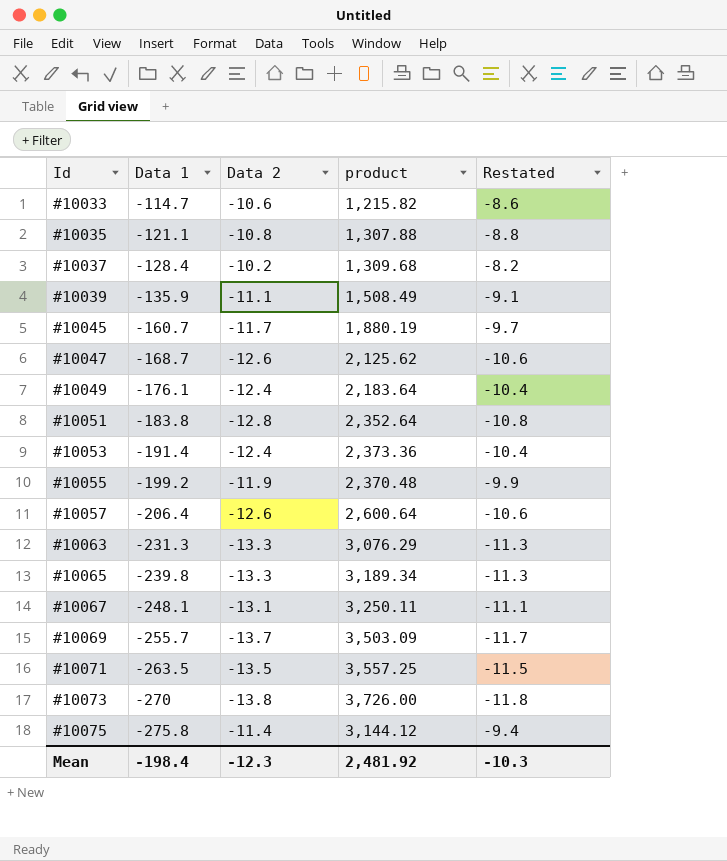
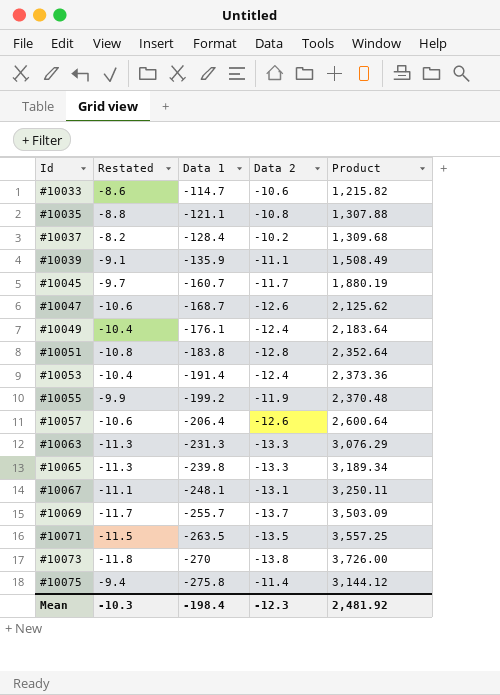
column Restated | position: 5 -> 2
column name: product -> Product

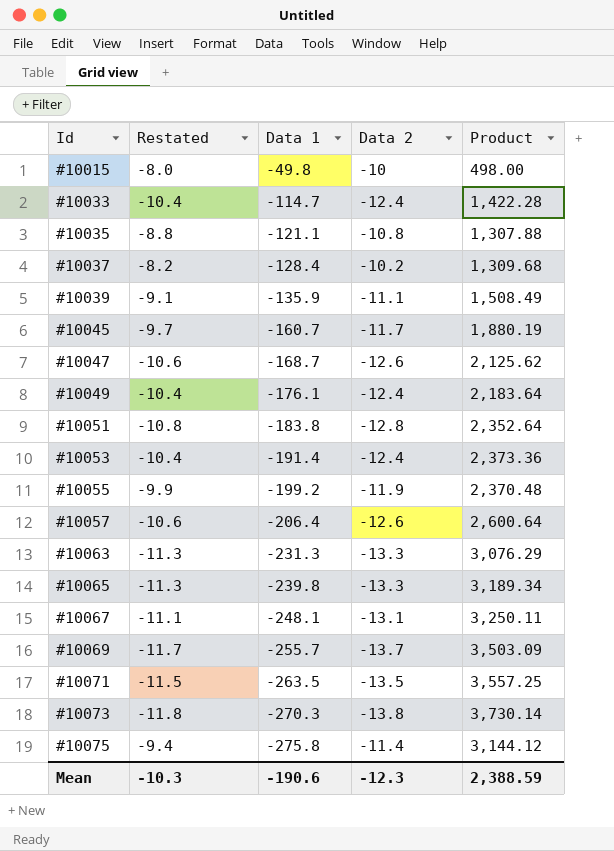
row #10015: none -> -8.0 | -49.8 | -10 | 498.00
#10033 | Restated: -8.6 -> -10.4
#10033 | Data 2: -10.6 -> -12.4
#10033 | Product: 1,215.82 -> 1,422.28
#10073 | Data 1: -270 -> -270.3
#10073 | Product: 3,726.00 -> 3,730.14
Mean | Data 1: -198.4 -> -190.6
Mean | Product: 2,481.92 -> 2,388.59

